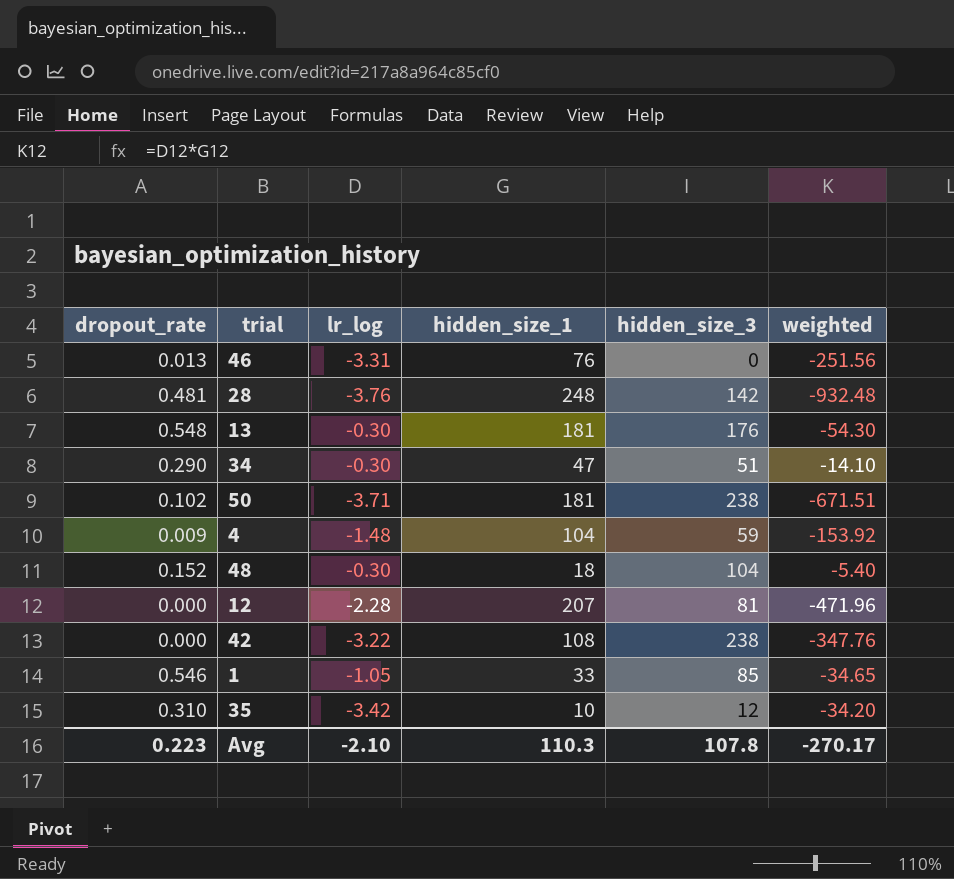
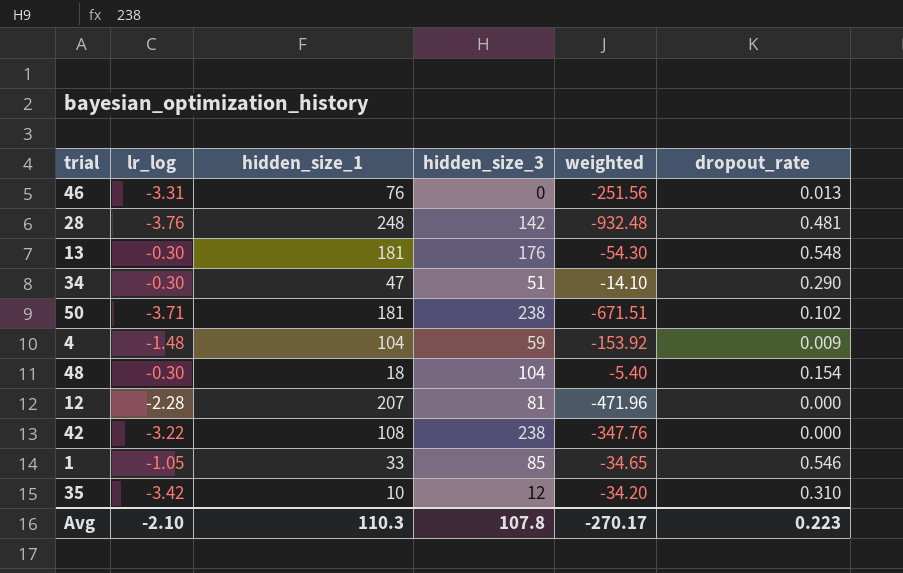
column dropout_rate | position: 1 -> 6
48 | dropout_rate: 0.152 -> 0.154

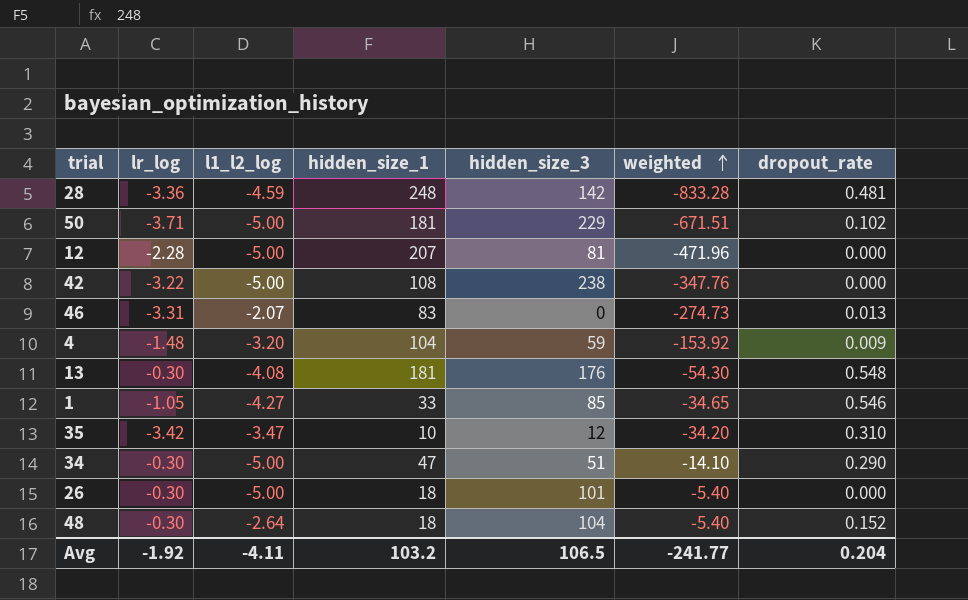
row order: none -> weighted ascending
column l1_l2_log | position: none -> 3
28 | lr_log: -3.76 -> -3.36
28 | weighted: -932.48 -> -833.28
50 | hidden_size_3: 238 -> 229
46 | hidden_size_1: 76 -> 83
46 | weighted: -251.56 -> -274.73
row 26: none -> -0.30 | -5.00 | 18 | 101 | -5.40 | 0.000
48 | dropout_rate: 0.154 -> 0.152
Avg | lr_log: -2.10 -> -1.92
Avg | hidden_size_1: 110.3 -> 103.2
Avg | hidden_size_3: 107.8 -> 106.5
Avg | weighted: -270.17 -> -241.77
Avg | dropout_rate: 0.223 -> 0.204

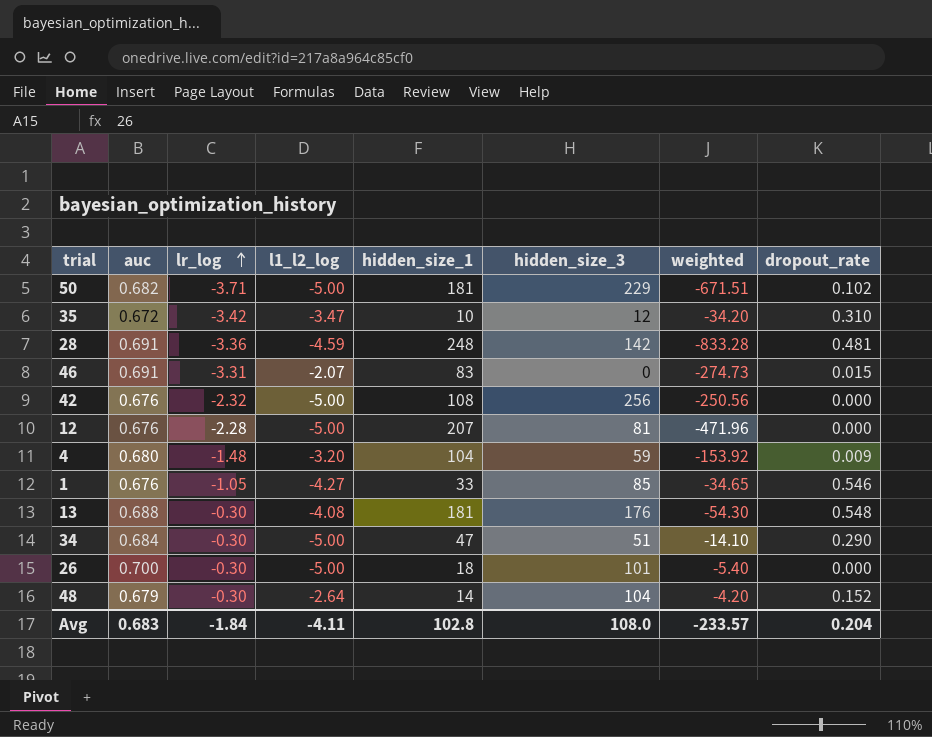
row order: weighted ascending -> lr_log ascending
column auc | position: none -> 2
46 | dropout_rate: 0.013 -> 0.015
42 | lr_log: -3.22 -> -2.32
42 | hidden_size_3: 238 -> 256
42 | weighted: -347.76 -> -250.56
48 | hidden_size_1: 18 -> 14
48 | weighted: -5.40 -> -4.20
Avg | lr_log: -1.92 -> -1.84
Avg | hidden_size_1: 103.2 -> 102.8
Avg | hidden_size_3: 106.5 -> 108.0
Avg | weighted: -241.77 -> -233.57

